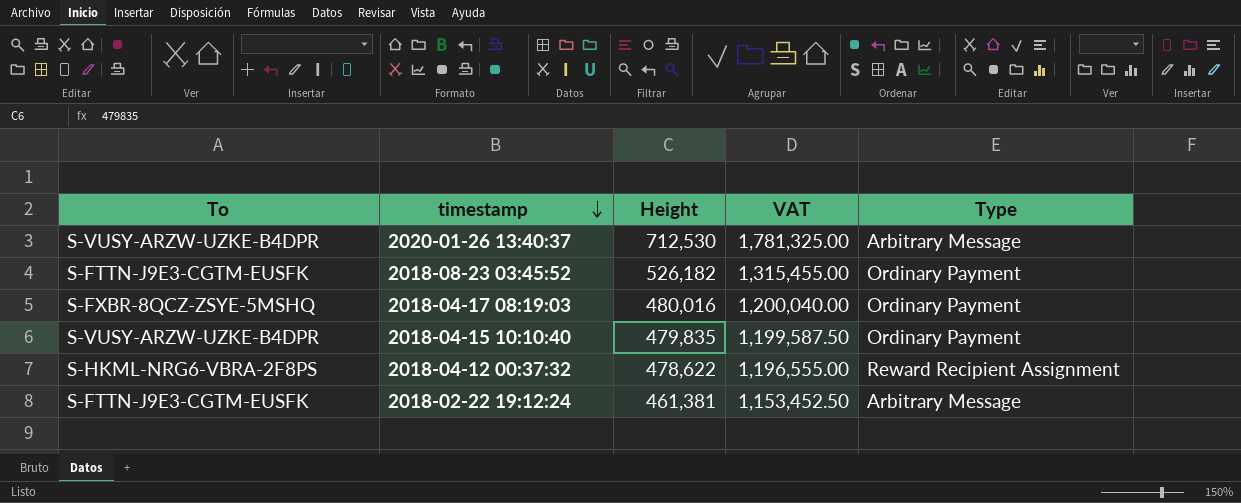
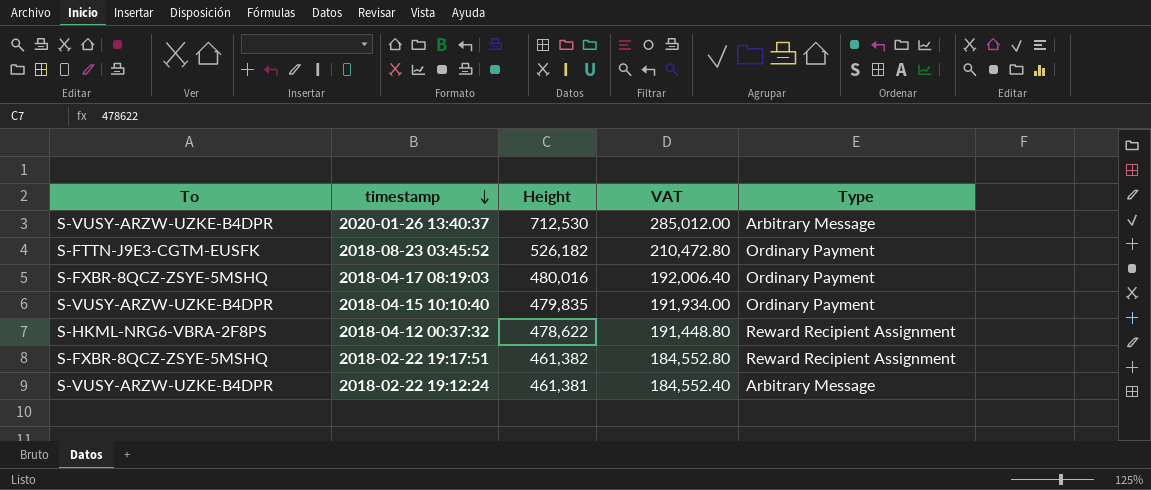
column VAT | formula: [Height] * 2.5 -> [Height] * 0.4
row 2018-02-22 19:17:51: none -> S-FXBR-8QCZ-ZSYE-5MSHQ | 461,382 | 184,552.80 | Reward Recipient Assignment
2018-02-22 19:12:24 | To: S-FTTN-J9E3-CGTM-EUSFK -> S-VUSY-ARZW-UZKE-B4DPR

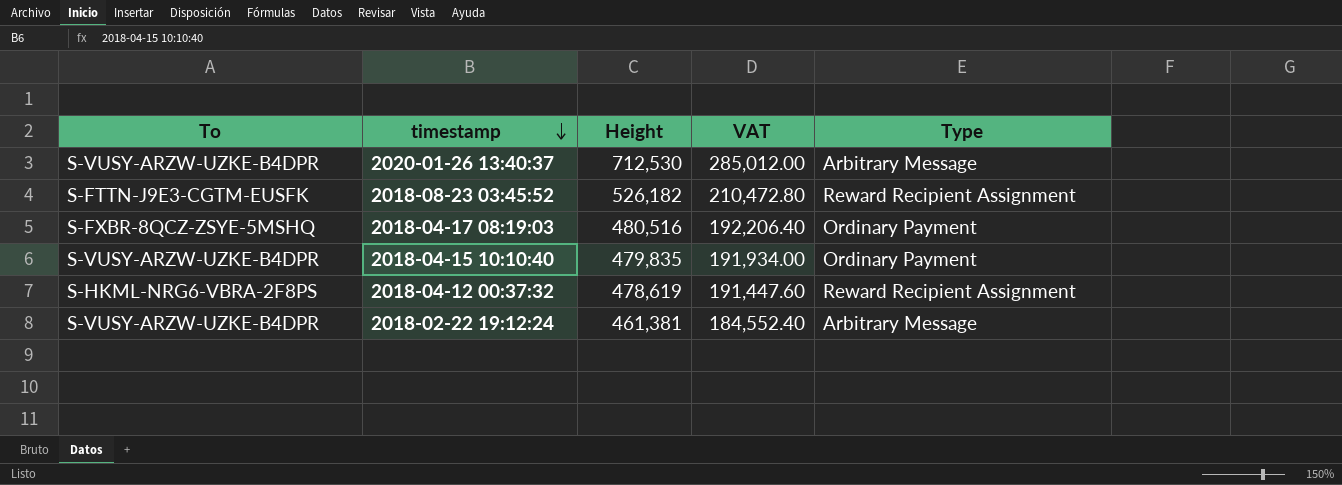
row 2018-02-22 19:17:51: S-FXBR-8QCZ-ZSYE-5MSHQ | 461,382 | 184,552.80 | Reward Recipient Assignment -> none
2018-08-23 03:45:52 | Type: Ordinary Payment -> Reward Recipient Assignment
2018-04-17 08:19:03 | Height: 480,016 -> 480,516
2018-04-17 08:19:03 | VAT: 192,006.40 -> 192,206.40
2018-04-12 00:37:32 | Height: 478,622 -> 478,619
2018-04-12 00:37:32 | VAT: 191,448.80 -> 191,447.60

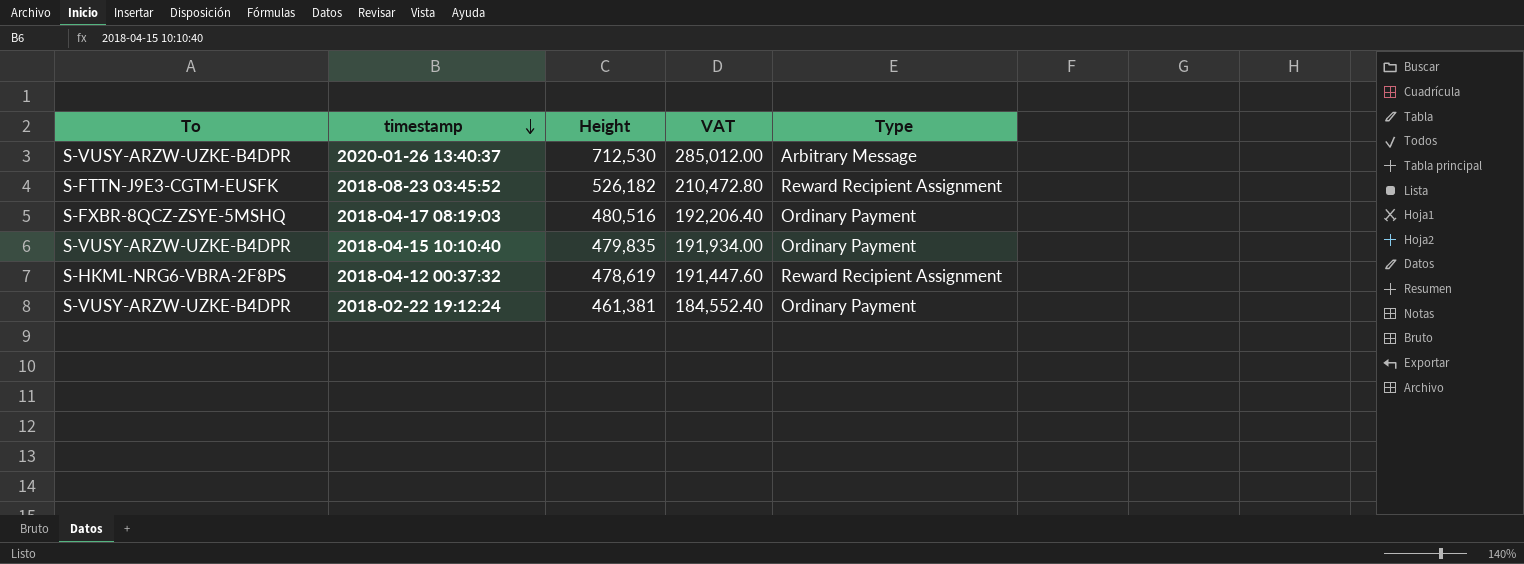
2018-02-22 19:12:24 | Type: Arbitrary Message -> Ordinary Payment

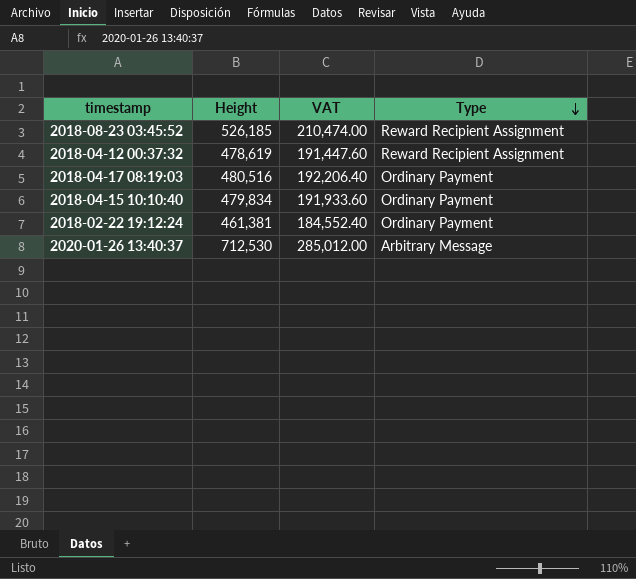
row order: timestamp descending -> Type descending
column To | position: 1 -> none
2018-08-23 03:45:52 | Height: 526,182 -> 526,185
2018-08-23 03:45:52 | VAT: 210,472.80 -> 210,474.00
2018-04-15 10:10:40 | Height: 479,835 -> 479,834
2018-04-15 10:10:40 | VAT: 191,934.00 -> 191,933.60

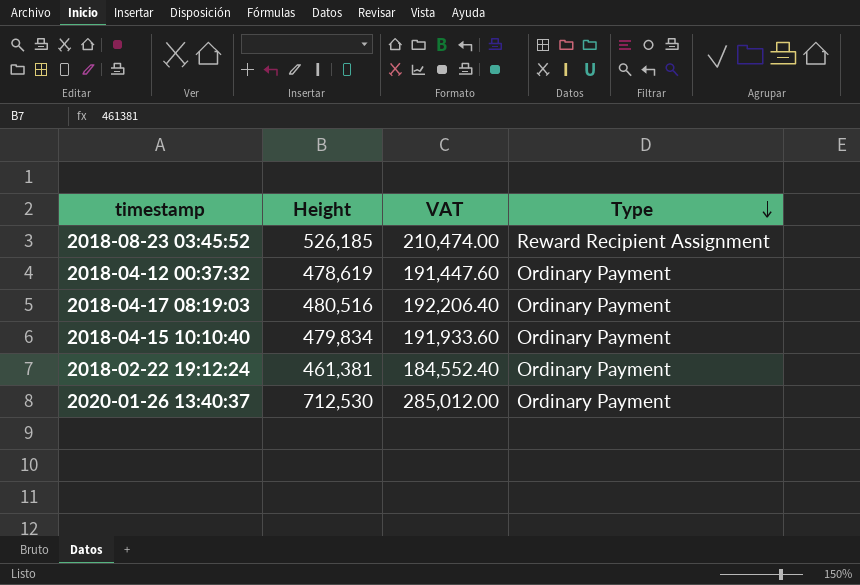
2018-04-12 00:37:32 | Type: Reward Recipient Assignment -> Ordinary Payment
2020-01-26 13:40:37 | Type: Arbitrary Message -> Ordinary Payment

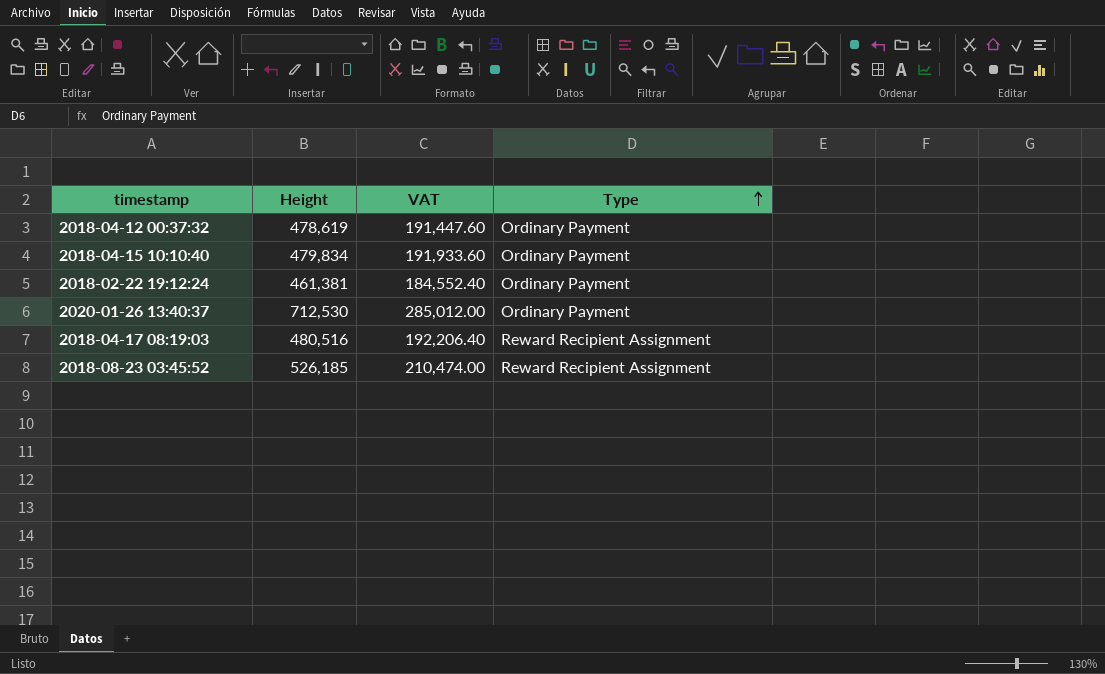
row order: Type descending -> Type ascending
2018-04-17 08:19:03 | Type: Ordinary Payment -> Reward Recipient Assignment

